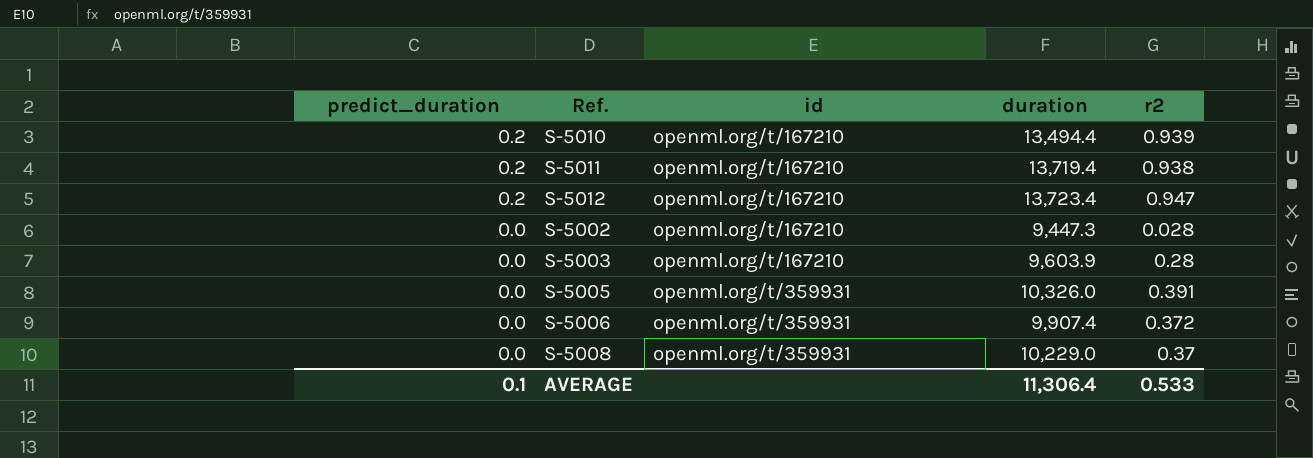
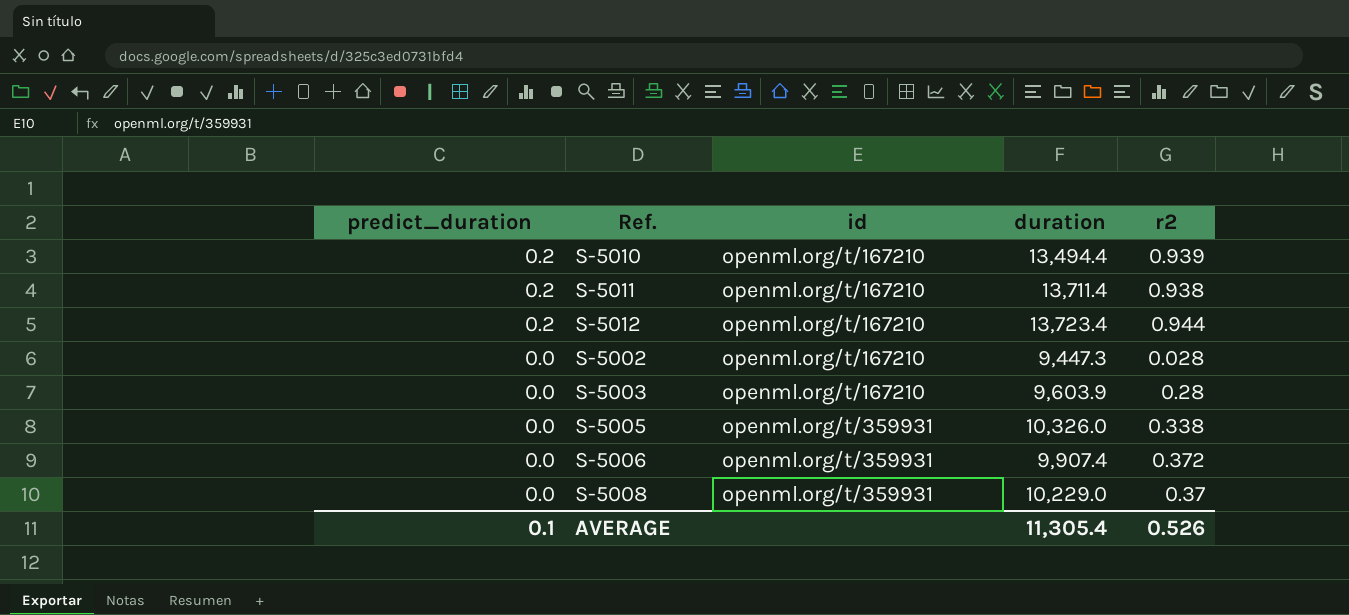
S-5011 | duration: 13,719.4 -> 13,711.4
S-5012 | r2: 0.947 -> 0.944
S-5005 | r2: 0.391 -> 0.338
AVERAGE | duration: 11,306.4 -> 11,305.4
AVERAGE | r2: 0.533 -> 0.526

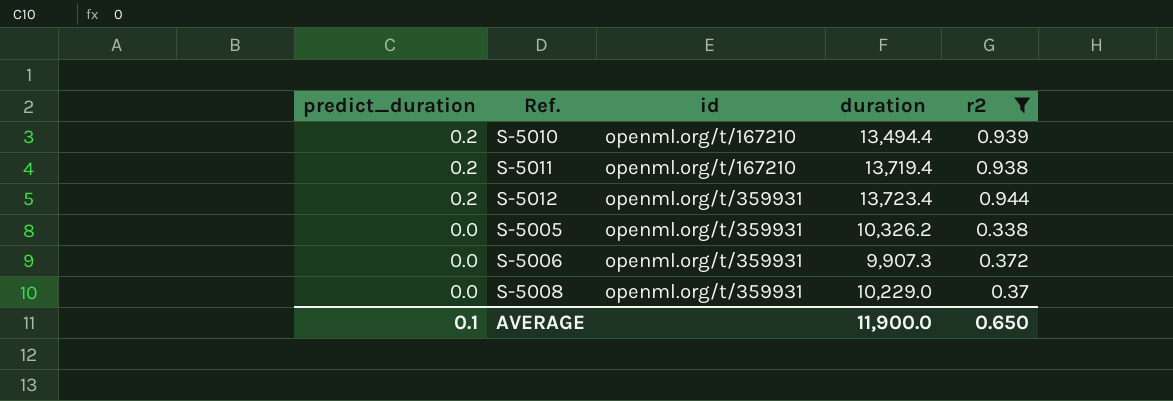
filter: none -> r2 >= 0.338
S-5011 | duration: 13,711.4 -> 13,719.4
S-5012 | id: openml.org/t/167210 -> openml.org/t/359931
S-5005 | duration: 10,326.0 -> 10,326.2
S-5006 | duration: 9,907.4 -> 9,907.3
AVERAGE | duration: 11,305.4 -> 11,900.0
AVERAGE | r2: 0.526 -> 0.650

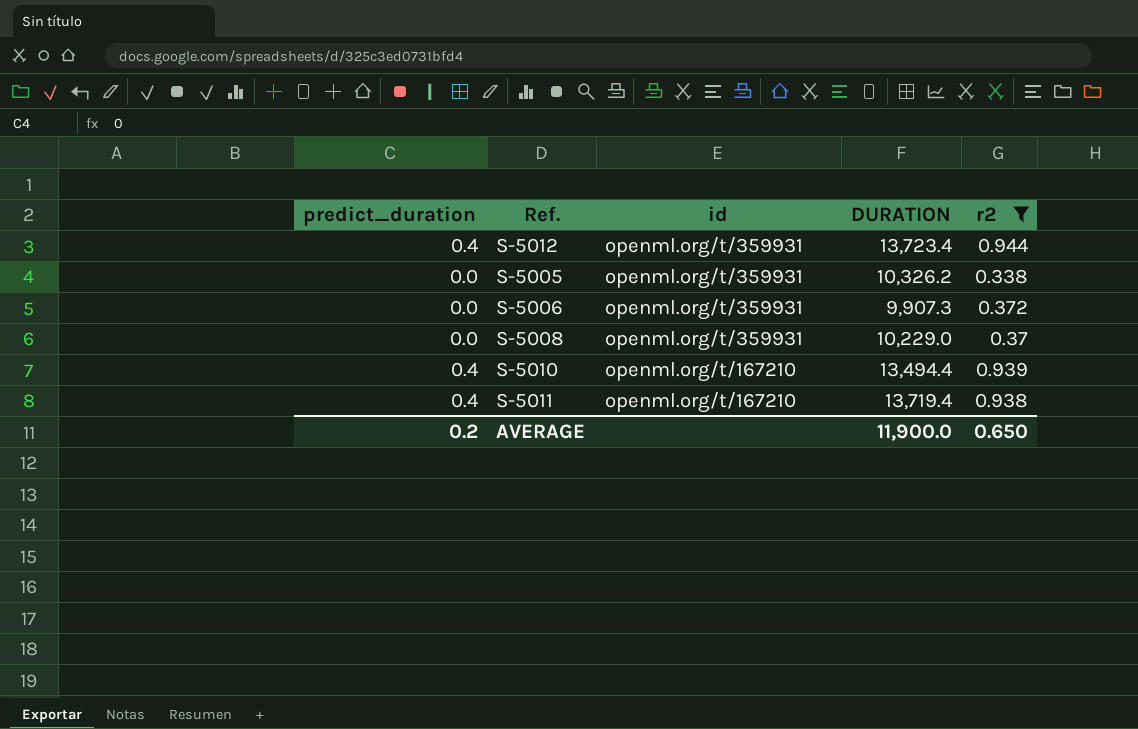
row order: predict_duration descending -> id descending
column name: duration -> DURATION
S-5012 | predict_duration: 0.2 -> 0.4
S-5010 | predict_duration: 0.2 -> 0.4
S-5011 | predict_duration: 0.2 -> 0.4
AVERAGE | predict_duration: 0.1 -> 0.2

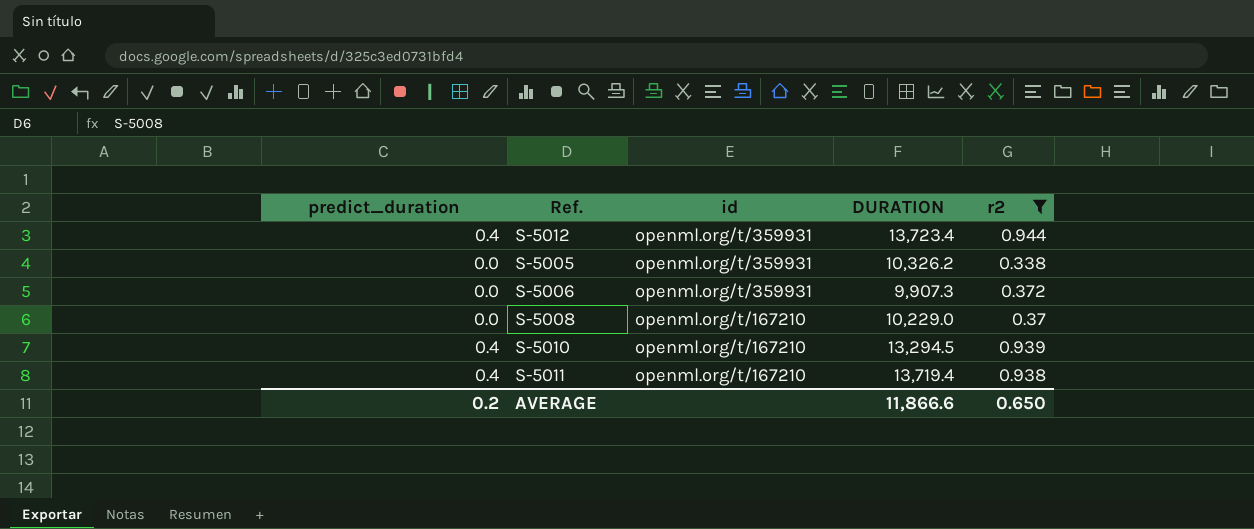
S-5008 | id: openml.org/t/359931 -> openml.org/t/167210
S-5010 | DURATION: 13,494.4 -> 13,294.5
AVERAGE | DURATION: 11,900.0 -> 11,866.6

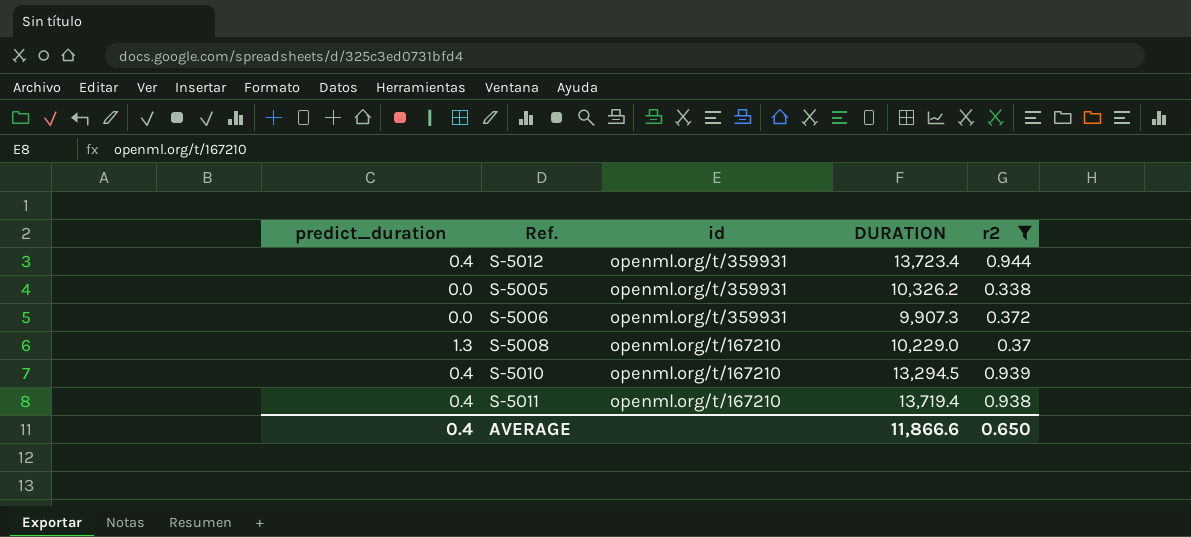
S-5008 | predict_duration: 0.0 -> 1.3
AVERAGE | predict_duration: 0.2 -> 0.4

